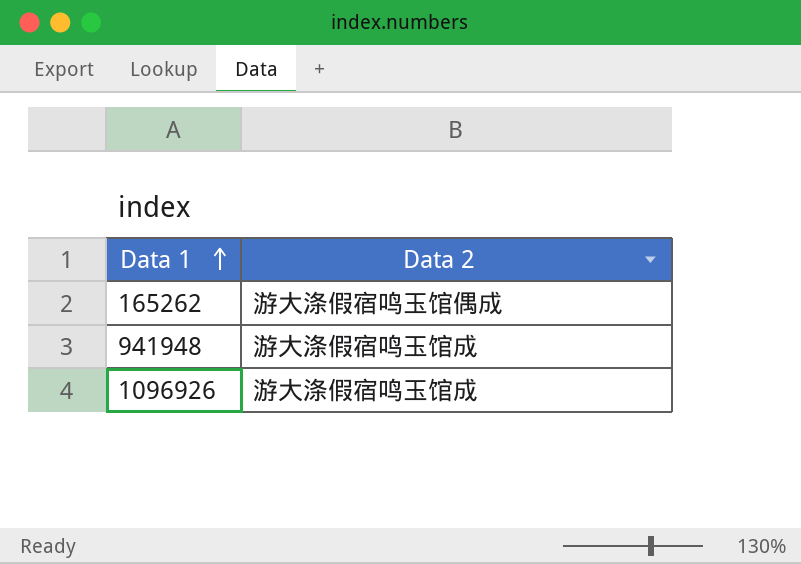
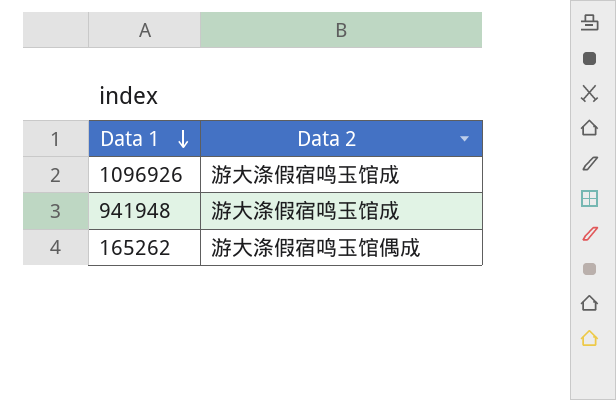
row order: Data 1 ascending -> Data 1 descending

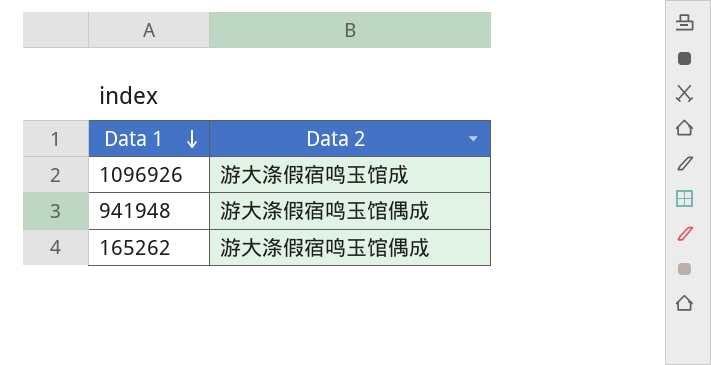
941948 | Data 2: 游大涤假宿鸣玉馆成 -> 游大涤假宿鸣玉馆偶成

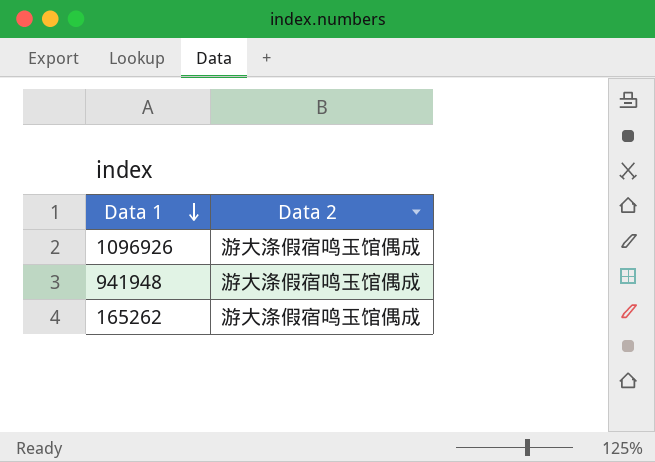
1096926 | Data 2: 游大涤假宿鸣玉馆成 -> 游大涤假宿鸣玉馆偶成

